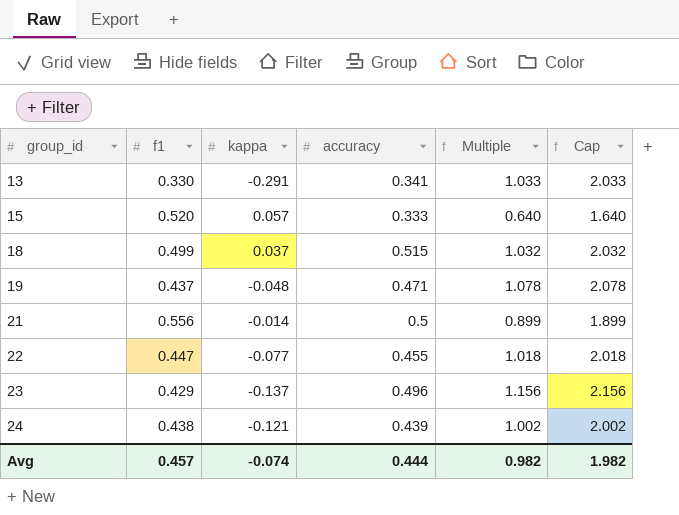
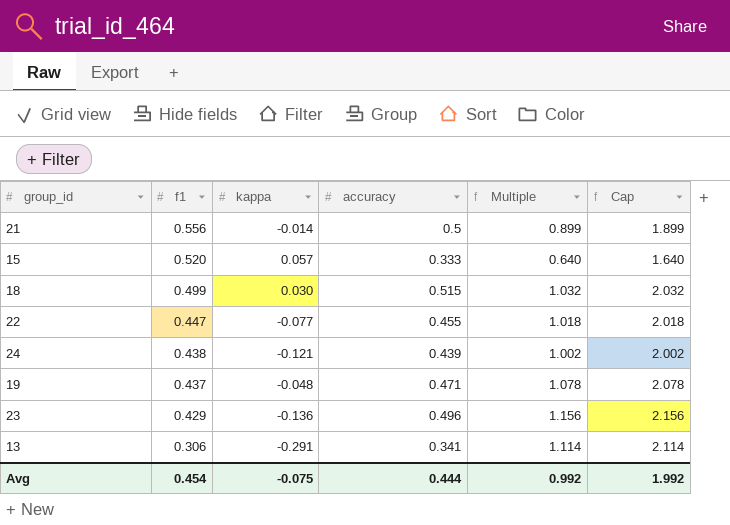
row order: group_id ascending -> f1 descending
18 | kappa: 0.037 -> 0.030
23 | kappa: -0.137 -> -0.136
13 | f1: 0.330 -> 0.306
13 | Multiple: 1.033 -> 1.114
13 | Cap: 2.033 -> 2.114
Avg | f1: 0.457 -> 0.454
Avg | kappa: -0.074 -> -0.075
Avg | Multiple: 0.982 -> 0.992
Avg | Cap: 1.982 -> 1.992

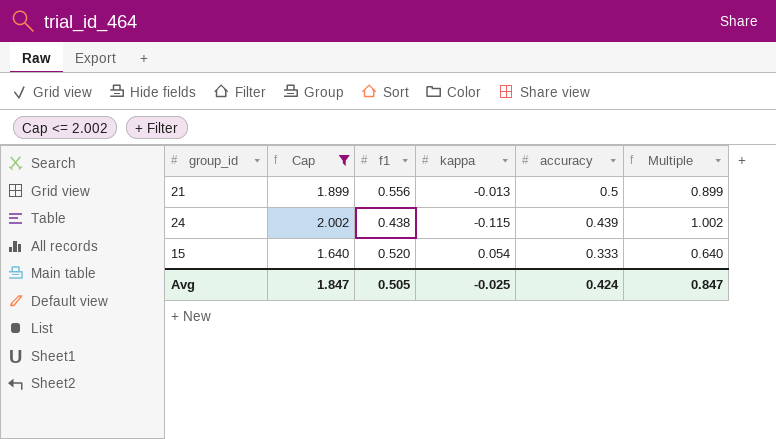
filter: none -> Cap <= 2.002
row order: f1 descending -> accuracy descending
column Cap | position: 6 -> 2
21 | kappa: -0.014 -> -0.013
24 | kappa: -0.121 -> -0.115
15 | kappa: 0.057 -> 0.054
Avg | Cap: 1.992 -> 1.847
Avg | f1: 0.454 -> 0.505
Avg | kappa: -0.075 -> -0.025
Avg | accuracy: 0.444 -> 0.424
Avg | Multiple: 0.992 -> 0.847

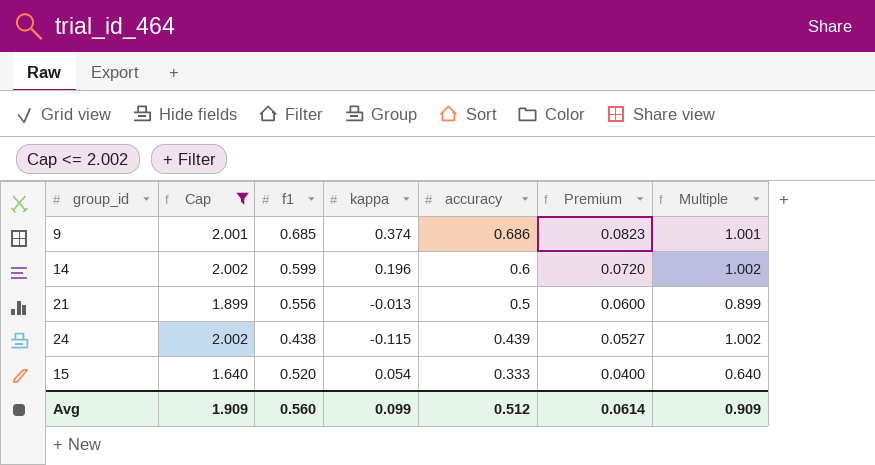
column Premium | formula: none -> [accuracy] * 0.12
row 9: none -> 2.001 | 0.685 | 0.374 | 0.686 | 0.0823 | 1.001
row 14: none -> 2.002 | 0.599 | 0.196 | 0.6 | 0.0720 | 1.002
Avg | Cap: 1.847 -> 1.909
Avg | f1: 0.505 -> 0.560
Avg | kappa: -0.025 -> 0.099
Avg | accuracy: 0.424 -> 0.512
Avg | Multiple: 0.847 -> 0.909

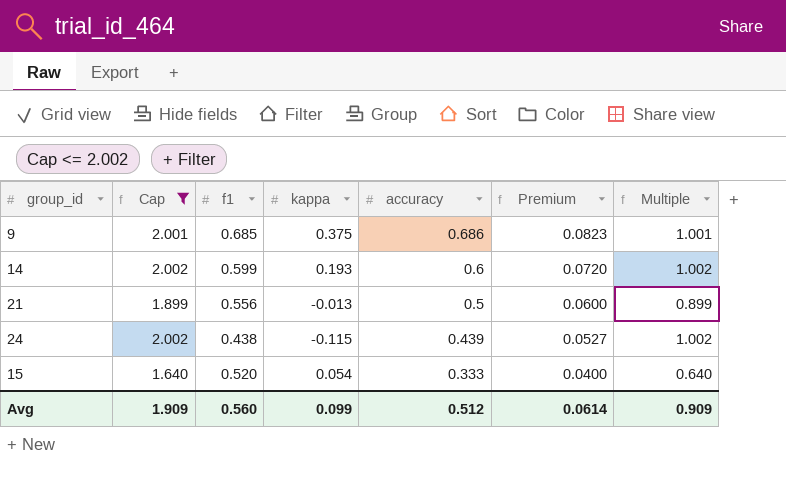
9 | kappa: 0.374 -> 0.375
14 | kappa: 0.196 -> 0.193

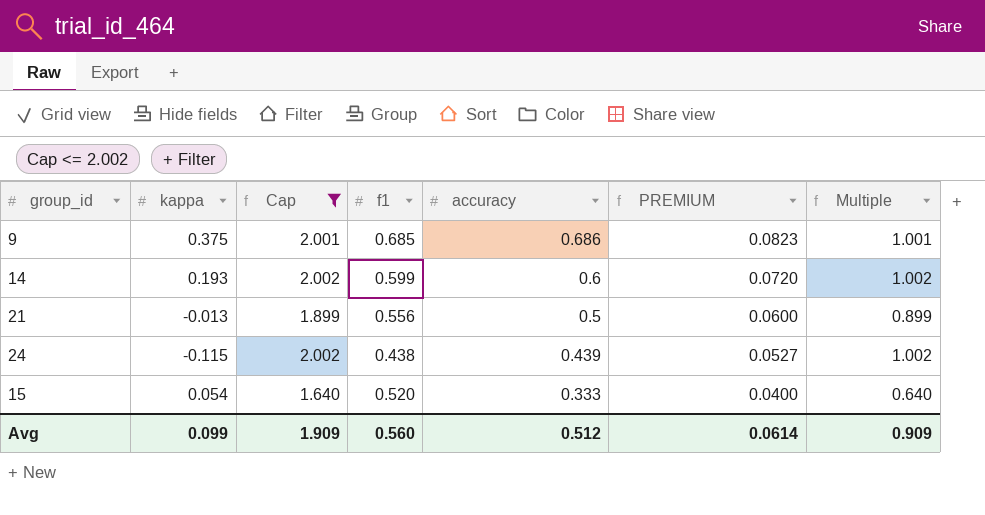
column kappa | position: 4 -> 2
column name: Premium -> PREMIUM

